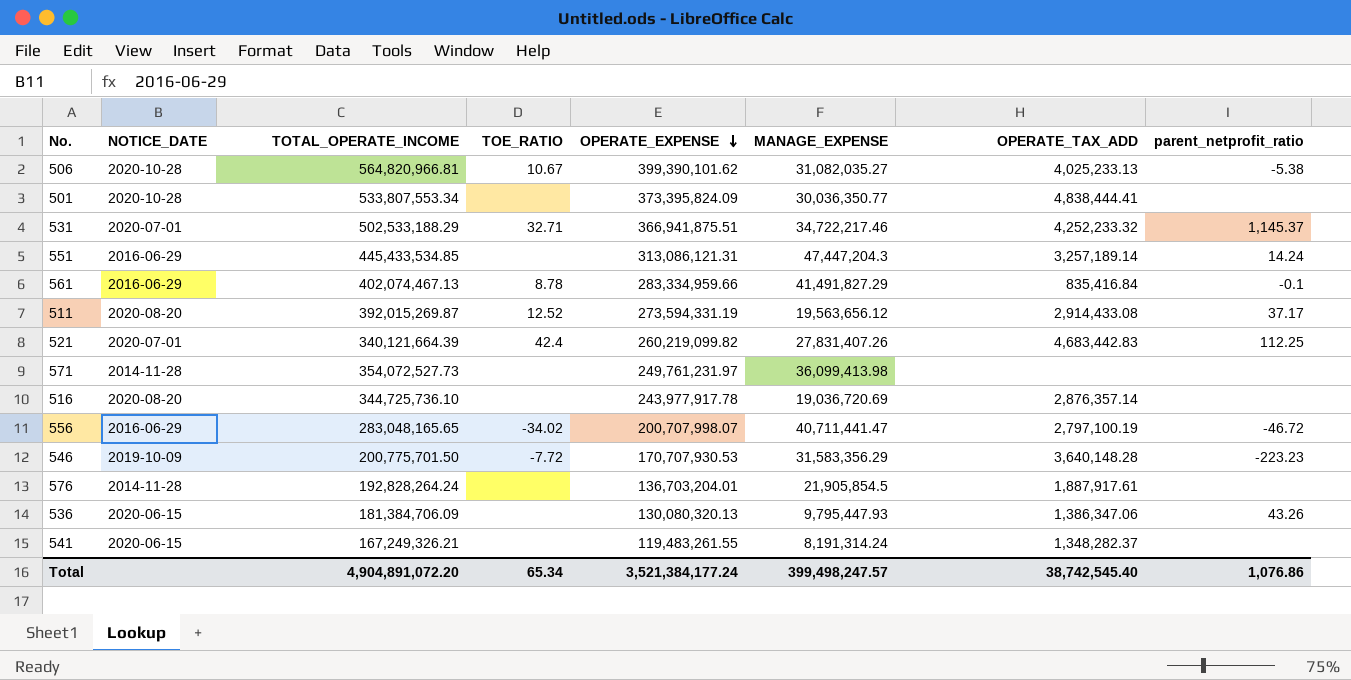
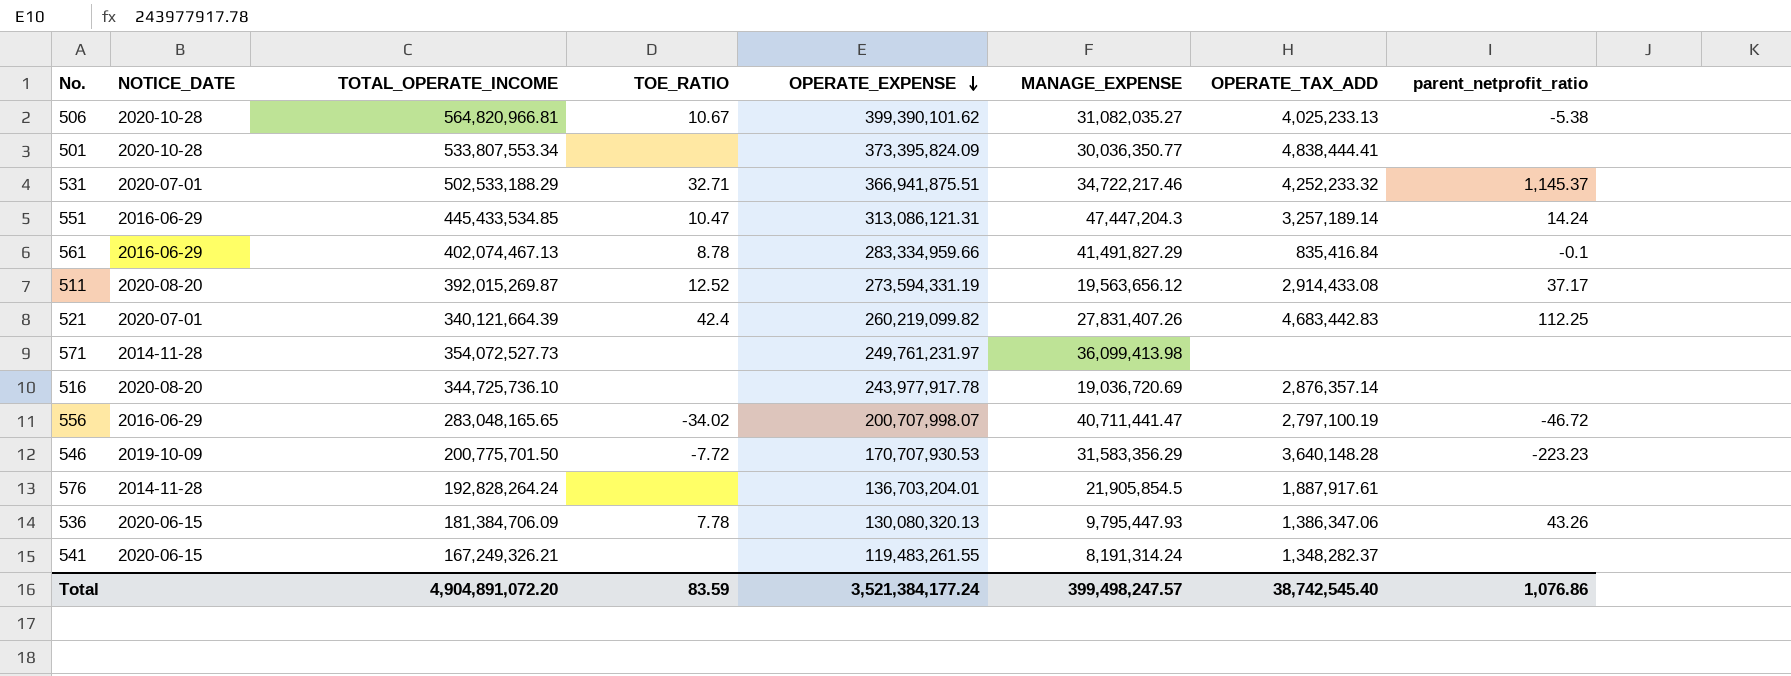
551 | TOE_RATIO: none -> 10.47
536 | TOE_RATIO: none -> 7.78
Total | TOE_RATIO: 65.34 -> 83.59

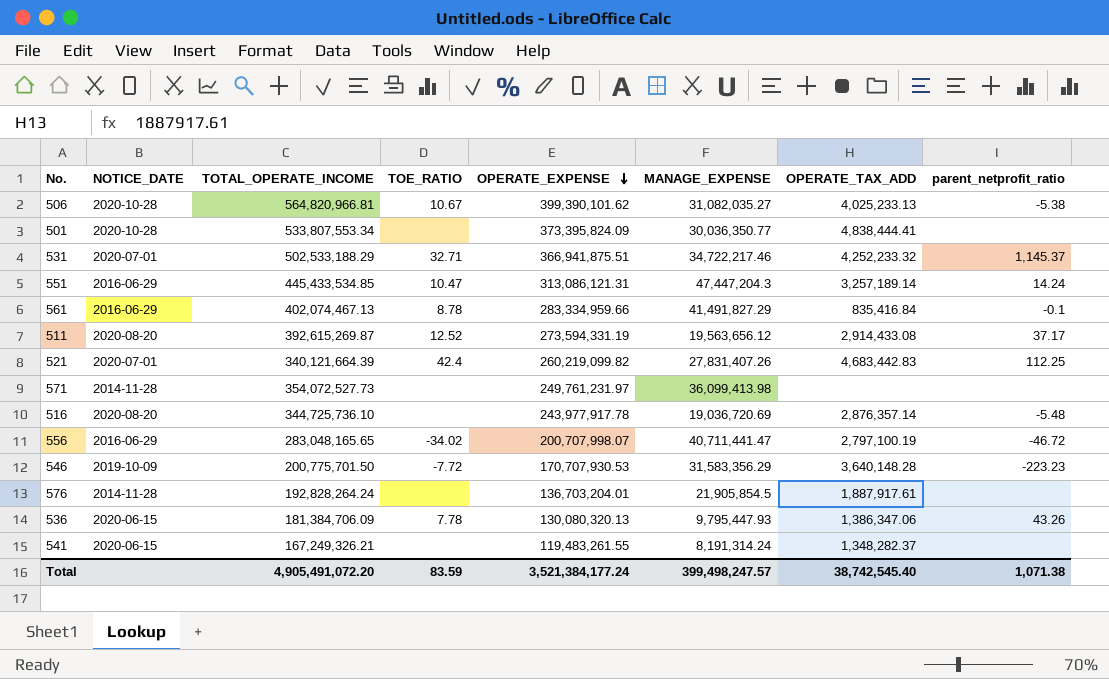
511 | TOTAL_OPERATE_INCOME: 392,015,269.87 -> 392,615,269.87
516 | parent_netprofit_ratio: none -> -5.48
Total | TOTAL_OPERATE_INCOME: 4,904,891,072.20 -> 4,905,491,072.20
Total | parent_netprofit_ratio: 1,076.86 -> 1,071.38

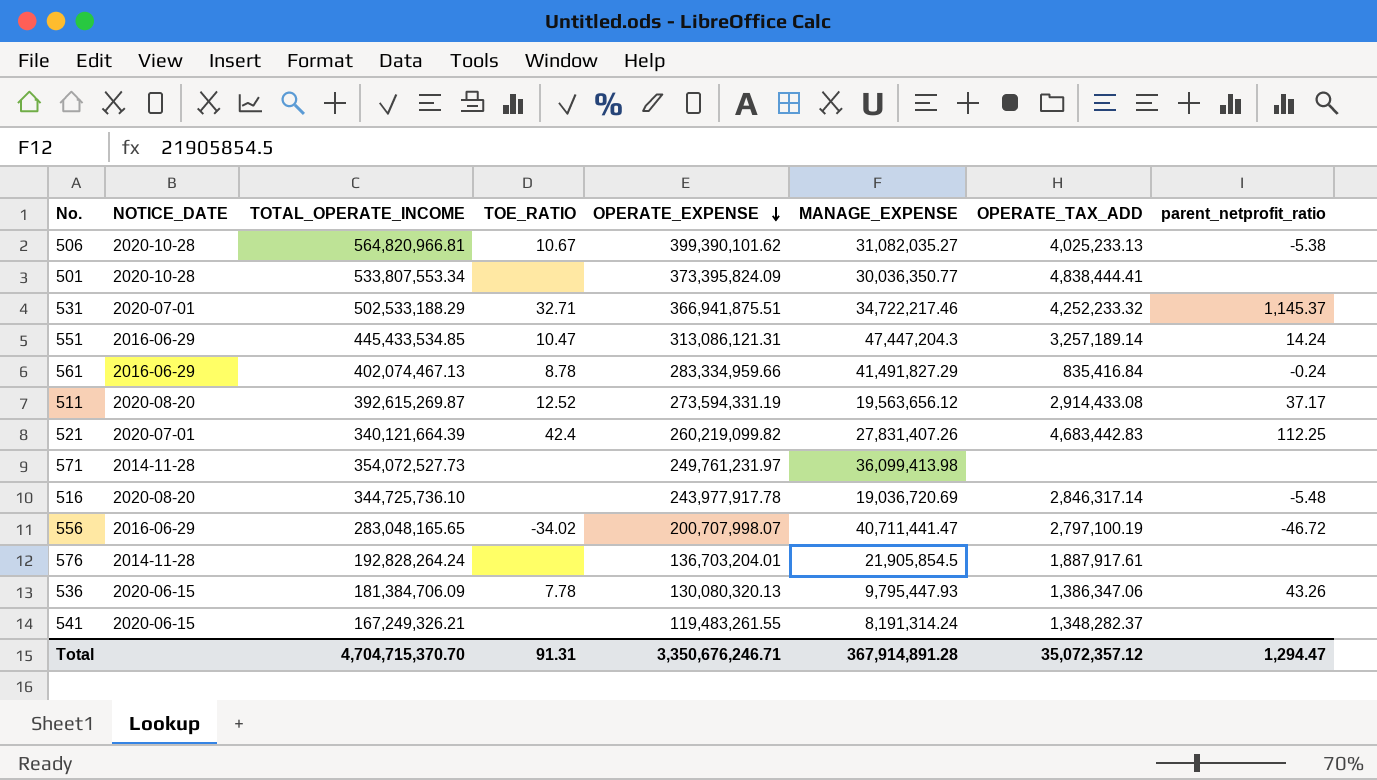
row 546: 2019-10-09 | 200,775,701.50 | -7.72 | 170,707,930.53 | 31,583,356.29 | 3,640,148.28 | -223.23 -> none
561 | parent_netprofit_ratio: -0.1 -> -0.24
516 | OPERATE_TAX_ADD: 2,876,357.14 -> 2,846,317.14
Total | TOTAL_OPERATE_INCOME: 4,905,491,072.20 -> 4,704,715,370.70
Total | TOE_RATIO: 83.59 -> 91.31
Total | OPERATE_EXPENSE: 3,521,384,177.24 -> 3,350,676,246.71
Total | MANAGE_EXPENSE: 399,498,247.57 -> 367,914,891.28
Total | OPERATE_TAX_ADD: 38,742,545.40 -> 35,072,357.12
Total | parent_netprofit_ratio: 1,071.38 -> 1,294.47

